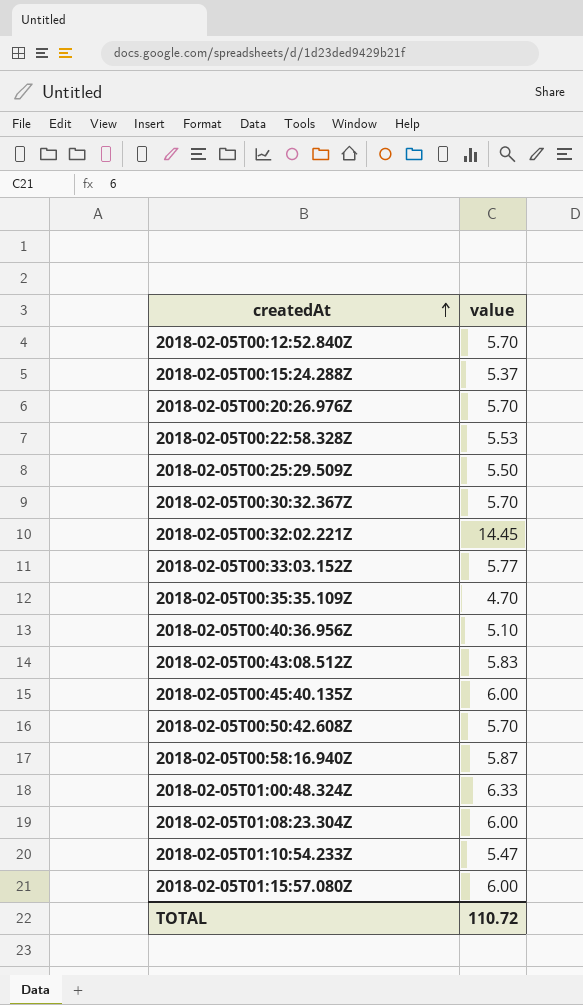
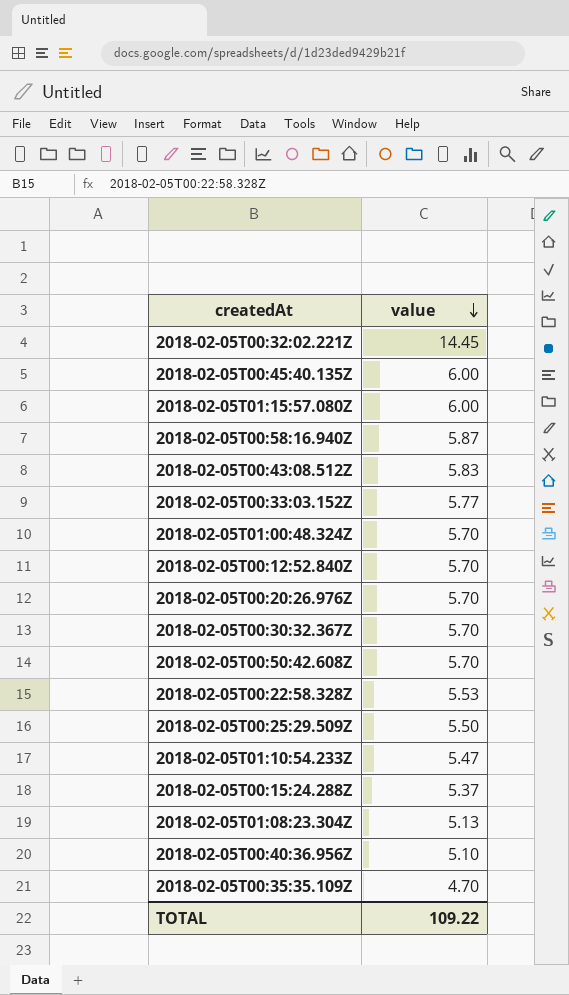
row order: createdAt ascending -> value descending
2018-02-05T01:00:48.324Z | value: 6.33 -> 5.70
2018-02-05T01:08:23.304Z | value: 6.00 -> 5.13
TOTAL | value: 110.72 -> 109.22

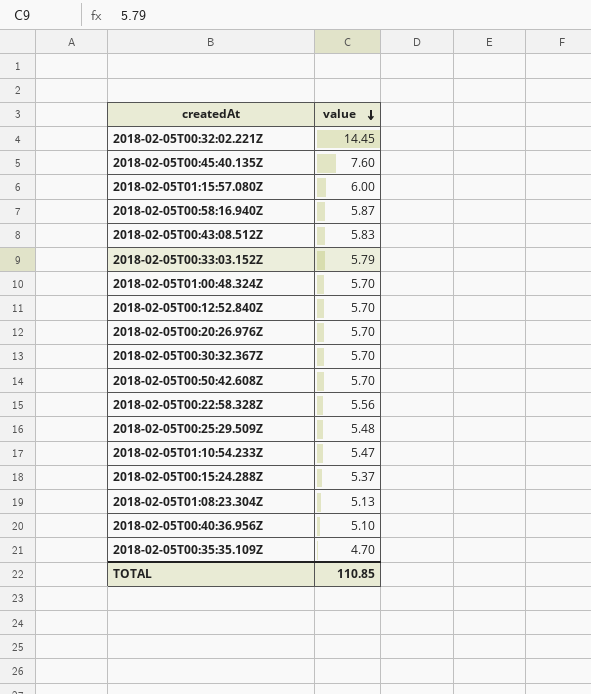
2018-02-05T00:45:40.135Z | value: 6.00 -> 7.60
2018-02-05T00:33:03.152Z | value: 5.77 -> 5.79
2018-02-05T00:22:58.328Z | value: 5.53 -> 5.56
2018-02-05T00:25:29.509Z | value: 5.50 -> 5.48
TOTAL | value: 109.22 -> 110.85

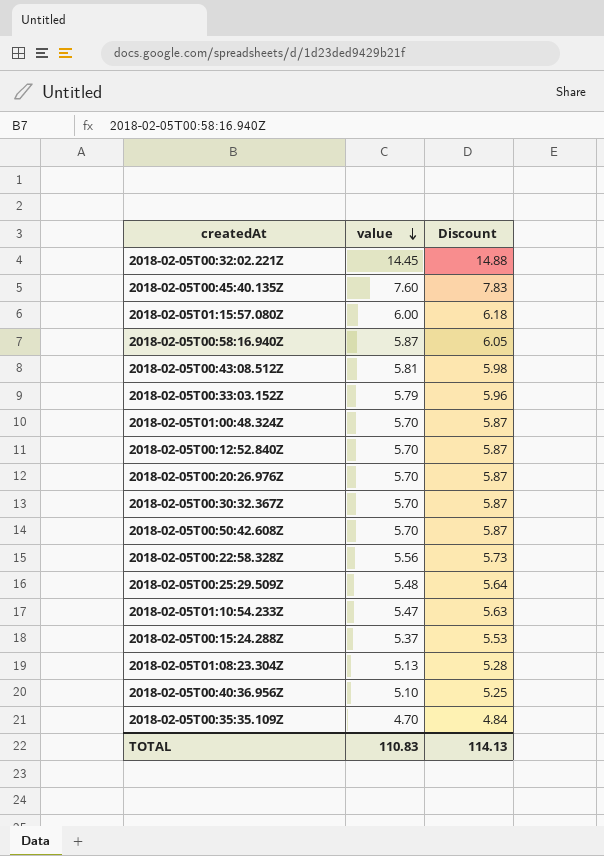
column Discount | formula: none -> [value] * 1.03
2018-02-05T00:43:08.512Z | value: 5.83 -> 5.81
TOTAL | value: 110.85 -> 110.83

